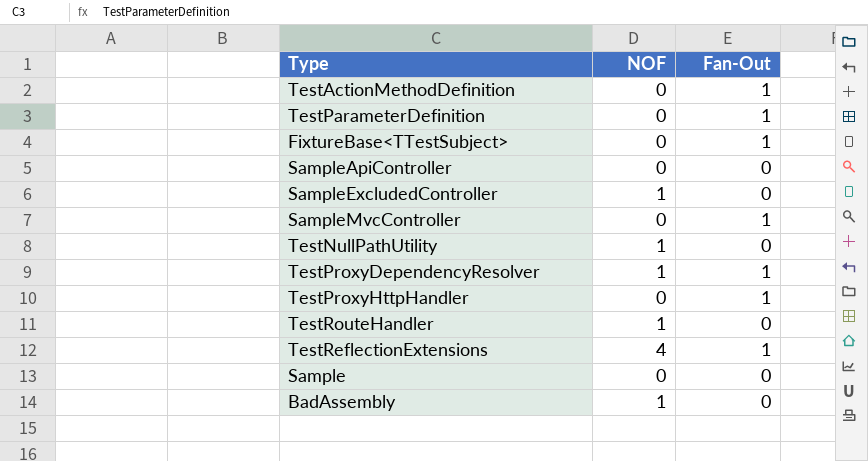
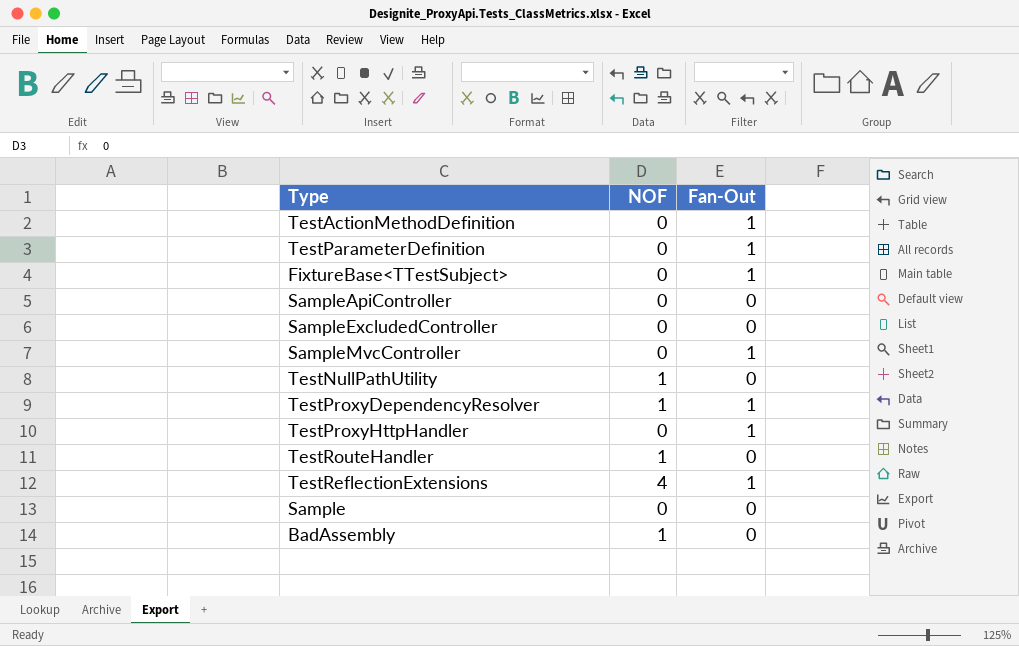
SampleExcludedController | NOF: 1 -> 0

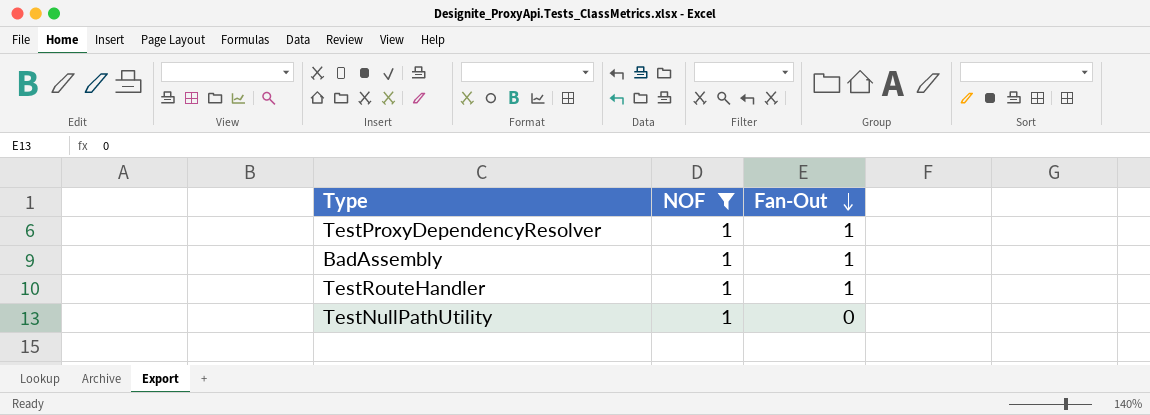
filter: none -> NOF = 1
row order: none -> Fan-Out descending
BadAssembly | Fan-Out: 0 -> 1
TestRouteHandler | Fan-Out: 0 -> 1

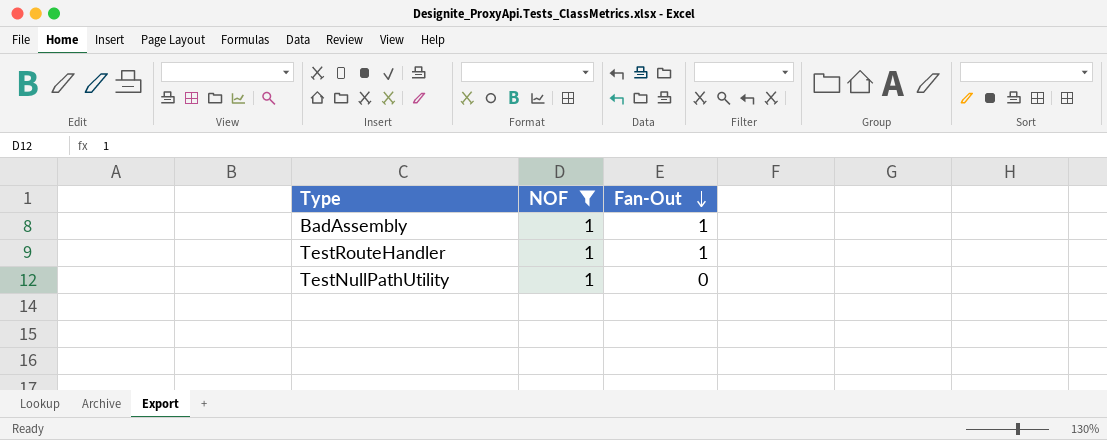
row TestProxyDependencyResolver: 1 | 1 -> none

